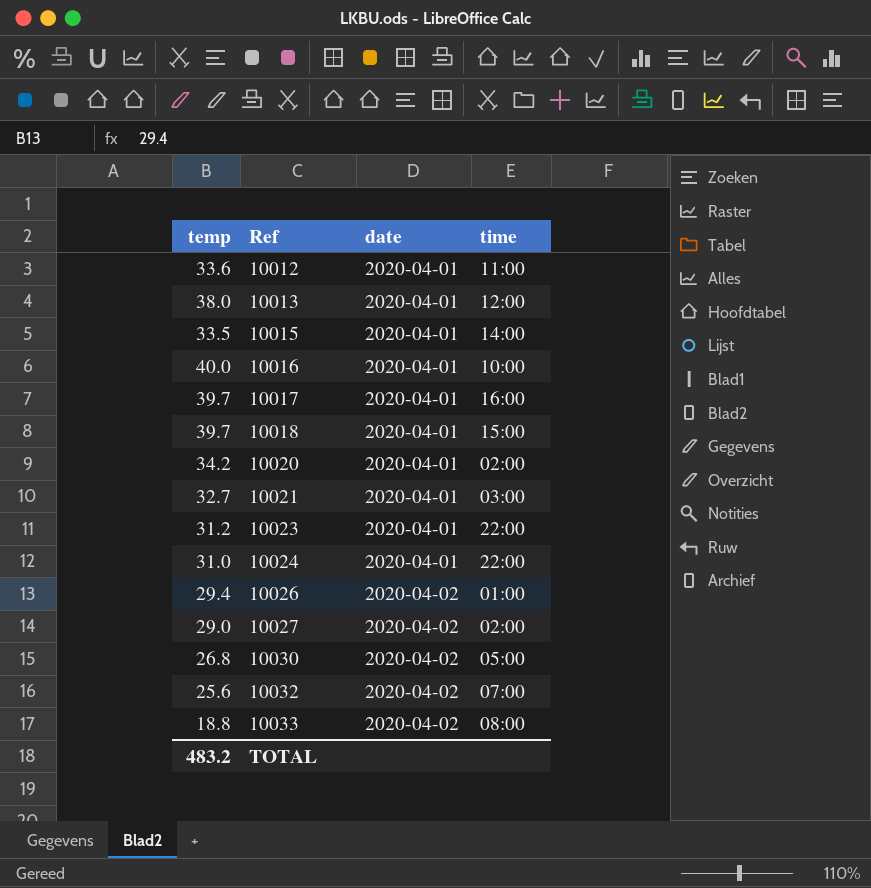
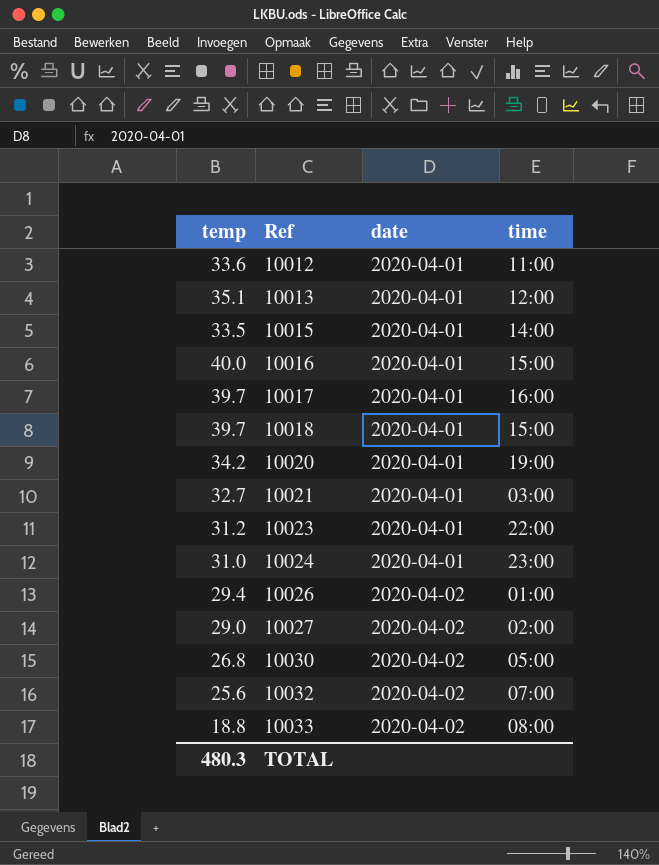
10013 | temp: 38.0 -> 35.1
10016 | time: 10:00 -> 15:00
10020 | time: 02:00 -> 19:00
10024 | time: 22:00 -> 23:00
TOTAL | temp: 483.2 -> 480.3

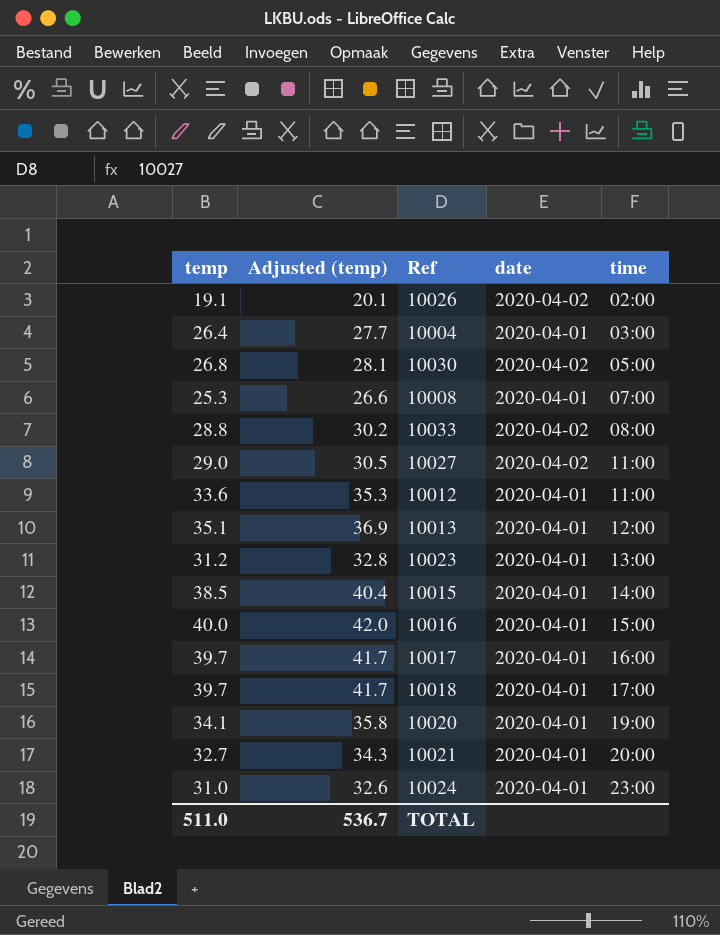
row order: Ref ascending -> time ascending
column Adjusted (temp) | formula: none -> [temp] * 1.05
row 10032: 25.6 | 2020-04-02 | 07:00 -> none
10026 | temp: 29.4 -> 19.1
10026 | time: 01:00 -> 02:00
row 10004: none -> 26.4 | 27.7 | 2020-04-01 | 03:00
row 10008: none -> 25.3 | 26.6 | 2020-04-01 | 07:00
10033 | temp: 18.8 -> 28.8
10027 | time: 02:00 -> 11:00
10023 | time: 22:00 -> 13:00
10015 | temp: 33.5 -> 38.5
10018 | time: 15:00 -> 17:00
10020 | temp: 34.2 -> 34.1
10021 | time: 03:00 -> 20:00
TOTAL | temp: 480.3 -> 511.0

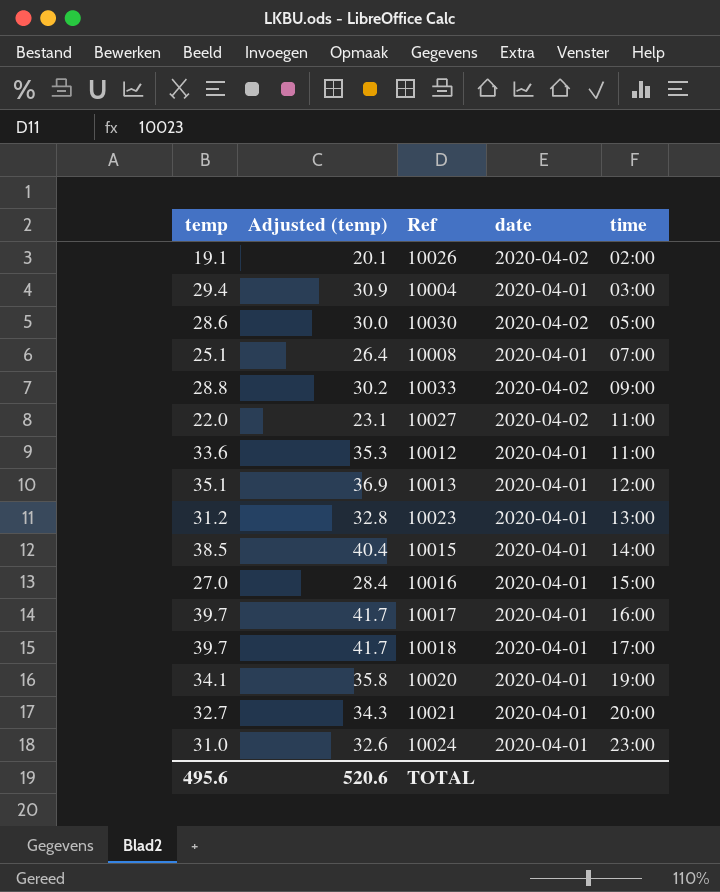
10004 | temp: 26.4 -> 29.4
10004 | Adjusted (temp): 27.7 -> 30.9
10030 | temp: 26.8 -> 28.6
10030 | Adjusted (temp): 28.1 -> 30.0
10008 | temp: 25.3 -> 25.1
10008 | Adjusted (temp): 26.6 -> 26.4
10033 | time: 08:00 -> 09:00
10027 | temp: 29.0 -> 22.0
10027 | Adjusted (temp): 30.5 -> 23.1
10016 | temp: 40.0 -> 27.0
10016 | Adjusted (temp): 42.0 -> 28.4
TOTAL | temp: 511.0 -> 495.6
TOTAL | Adjusted (temp): 536.7 -> 520.6

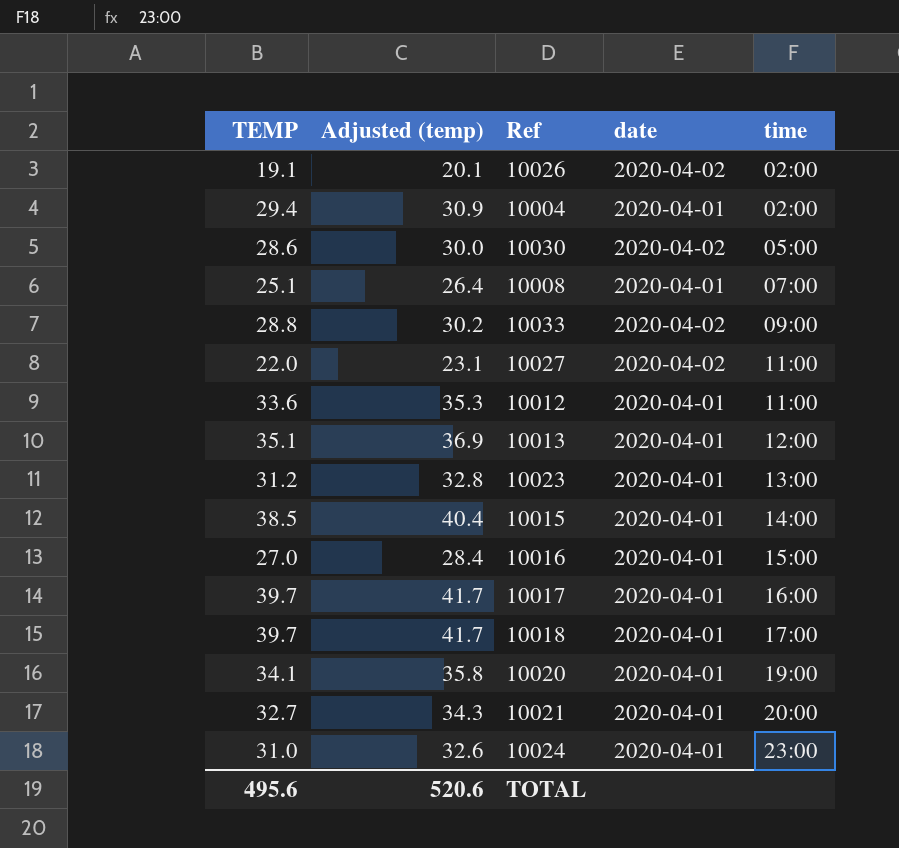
column name: temp -> TEMP
10004 | time: 03:00 -> 02:00

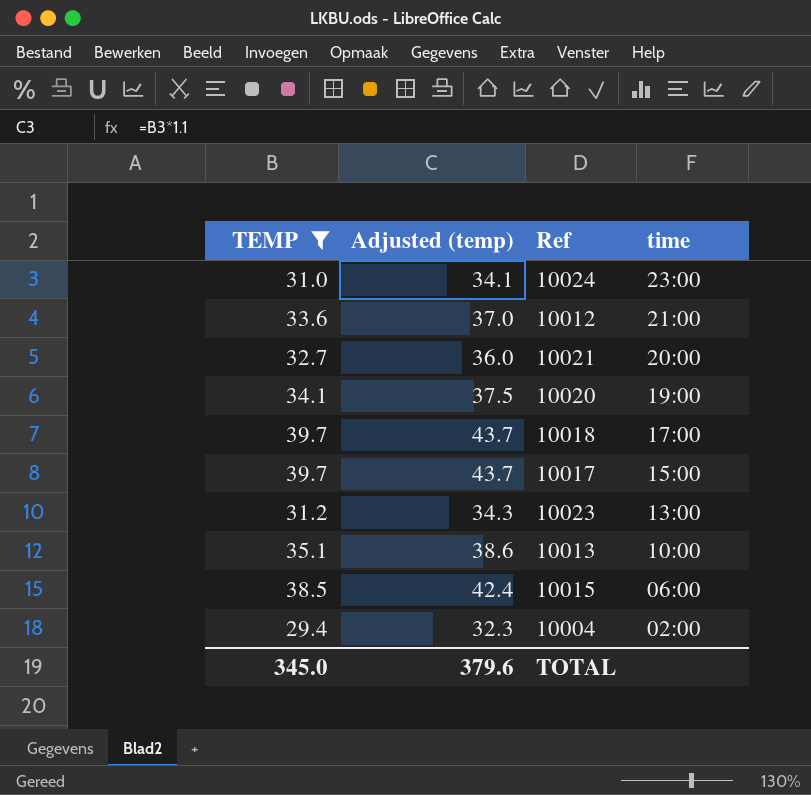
filter: none -> TEMP >= 29.4
row order: time ascending -> time descending
column date | position: 4 -> none
column Adjusted (temp) | formula: [TEMP] * 1.05 -> [TEMP] * 1.1
10012 | time: 11:00 -> 21:00
10017 | time: 16:00 -> 15:00
10013 | time: 12:00 -> 10:00
10015 | time: 14:00 -> 06:00
TOTAL | TEMP: 495.6 -> 345.0
TOTAL | Adjusted (temp): 520.6 -> 379.6

